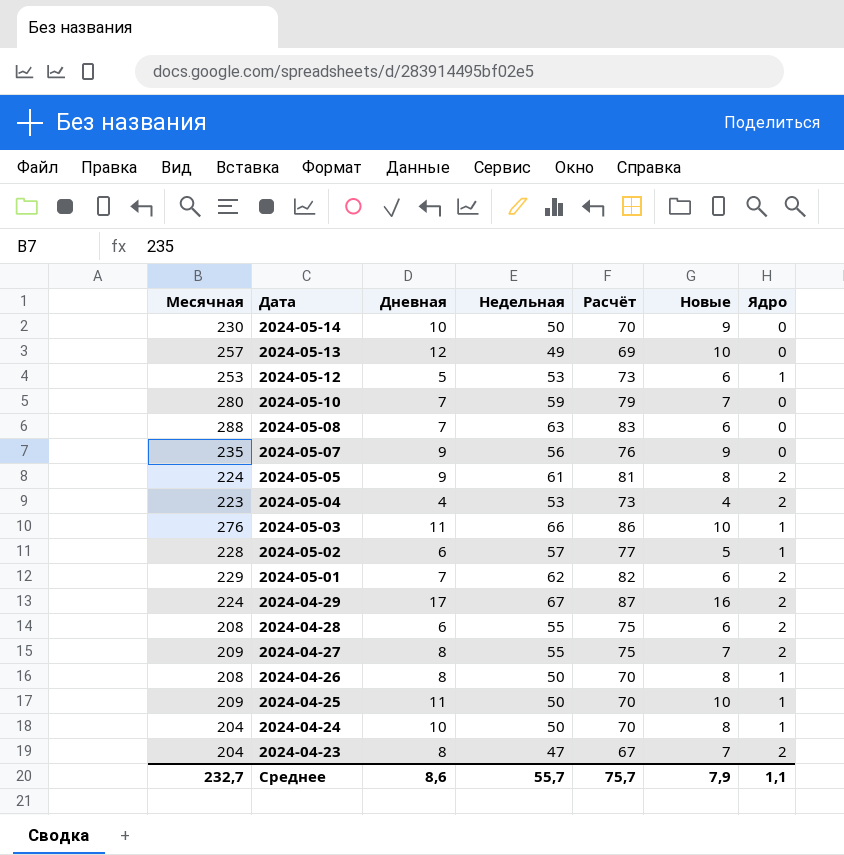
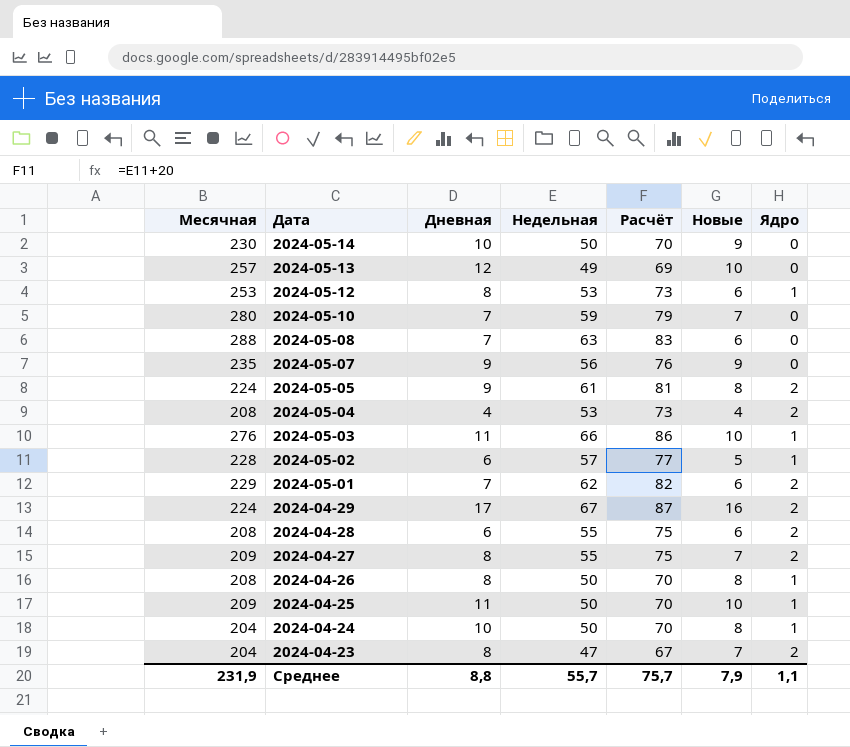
2024-05-12 | Дневная: 5 -> 8
2024-05-04 | Месячная: 223 -> 208
Среднее | Месячная: 232,7 -> 231,9
Среднее | Дневная: 8,6 -> 8,8

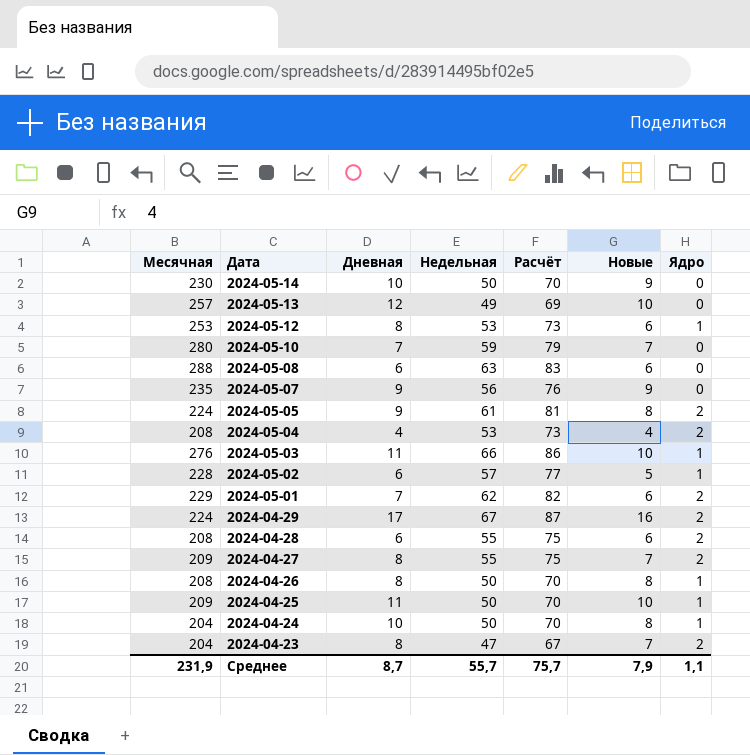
2024-05-08 | Дневная: 7 -> 6
Среднее | Дневная: 8,8 -> 8,7

